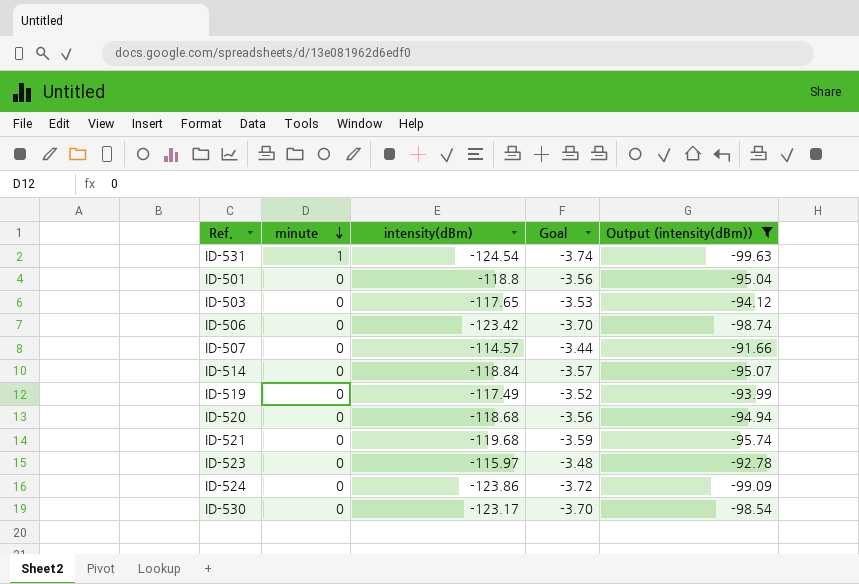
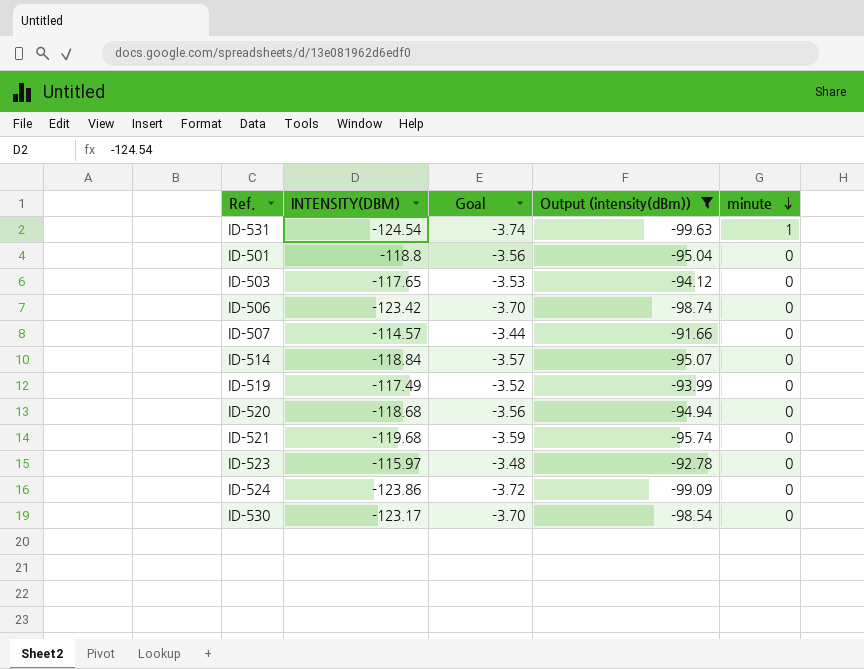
column name: intensity(dBm) -> INTENSITY(DBM)
column minute | position: 2 -> 5

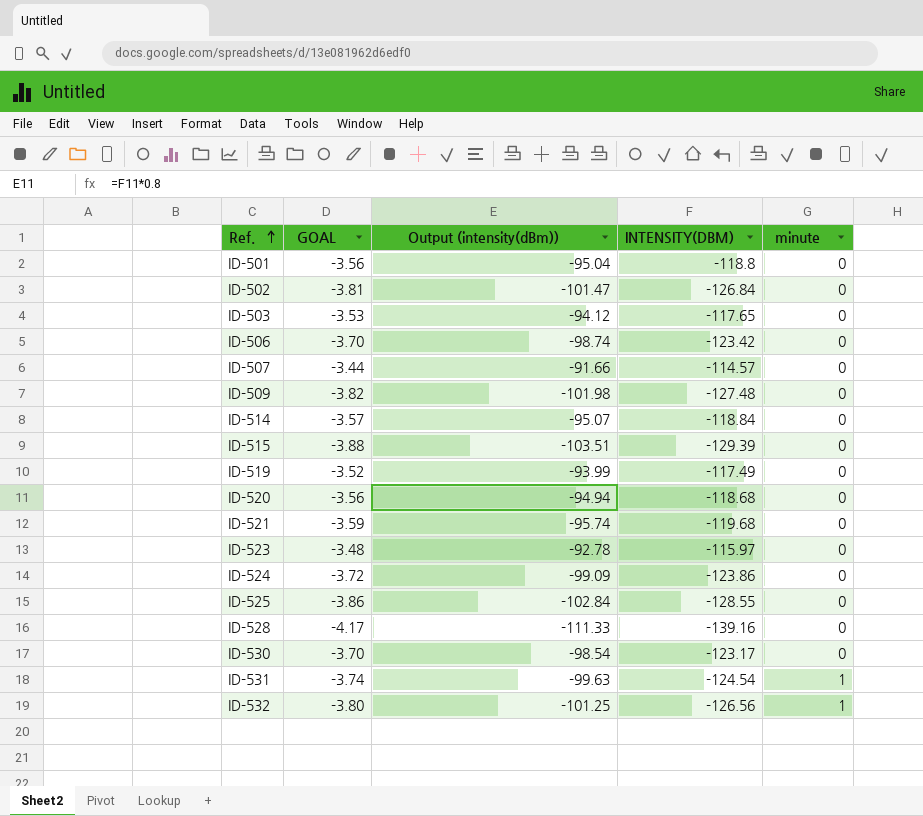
filter: Output (intensity(dBm)) >= -99.63 -> none
row order: minute descending -> Ref. ascending
column name: Goal -> GOAL
column INTENSITY(DBM) | position: 2 -> 4

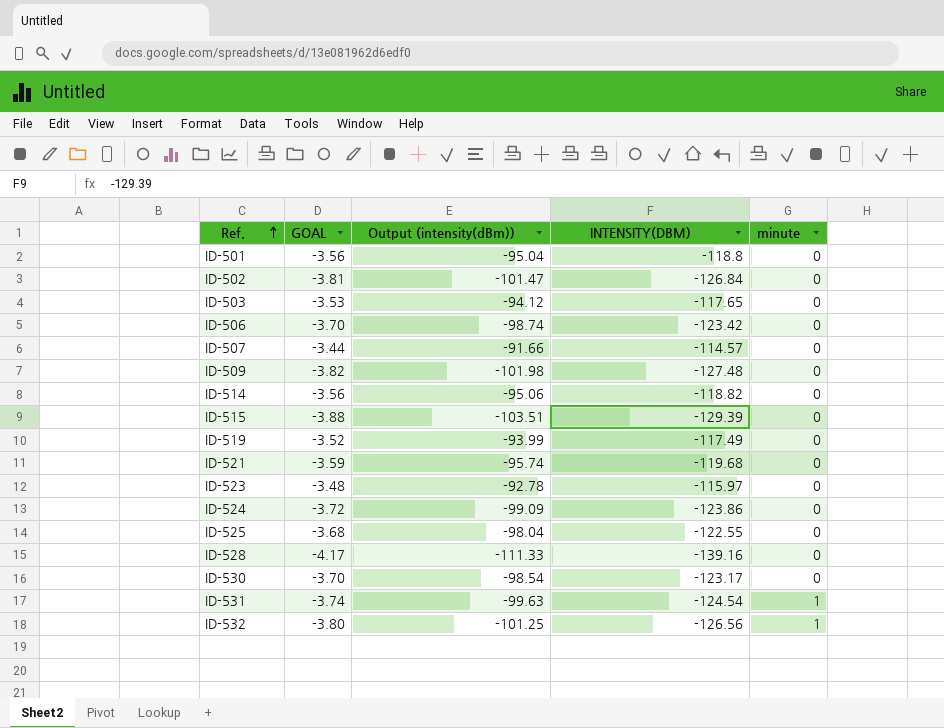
row ID-520: -3.56 | -94.94 | -118.68 | 0 -> none
ID-514 | GOAL: -3.57 -> -3.56
ID-514 | Output (intensity(dBm)): -95.07 -> -95.06
ID-514 | INTENSITY(DBM): -118.84 -> -118.82
ID-525 | GOAL: -3.86 -> -3.68
ID-525 | Output (intensity(dBm)): -102.84 -> -98.04
ID-525 | INTENSITY(DBM): -128.55 -> -122.55

